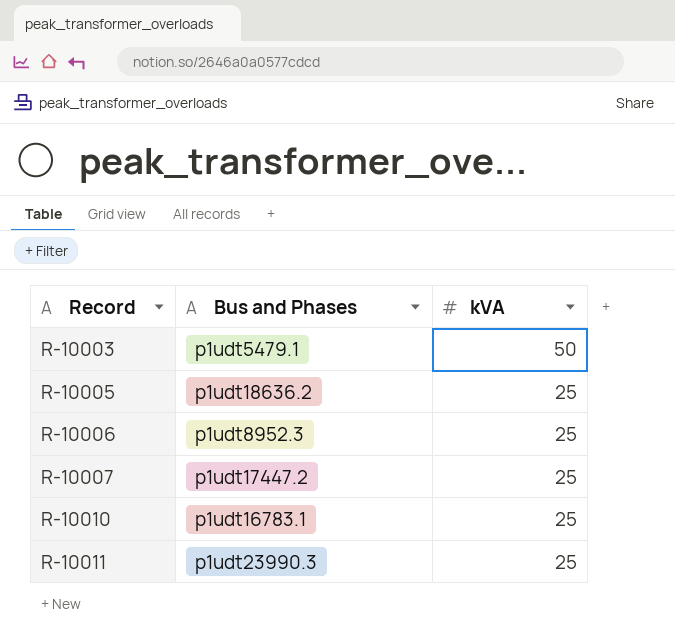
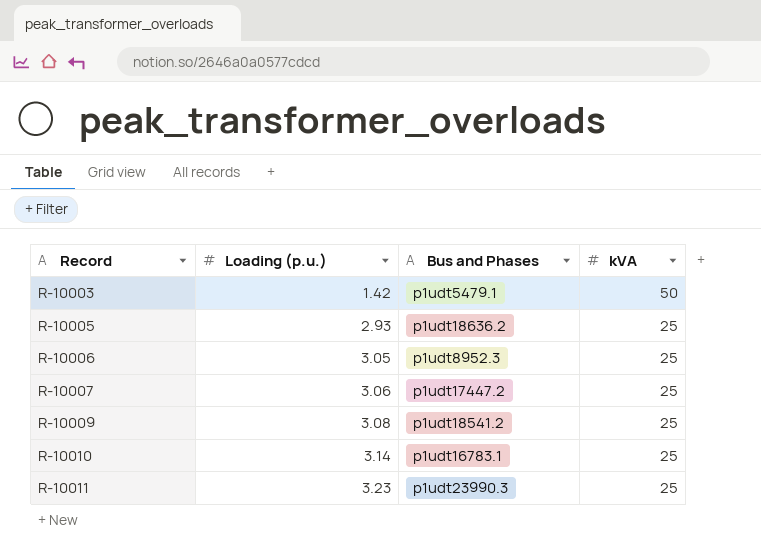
column Loading (p.u.) | position: none -> 2
row R-10009: none -> 3.08 | p1udt18541.2 | 25

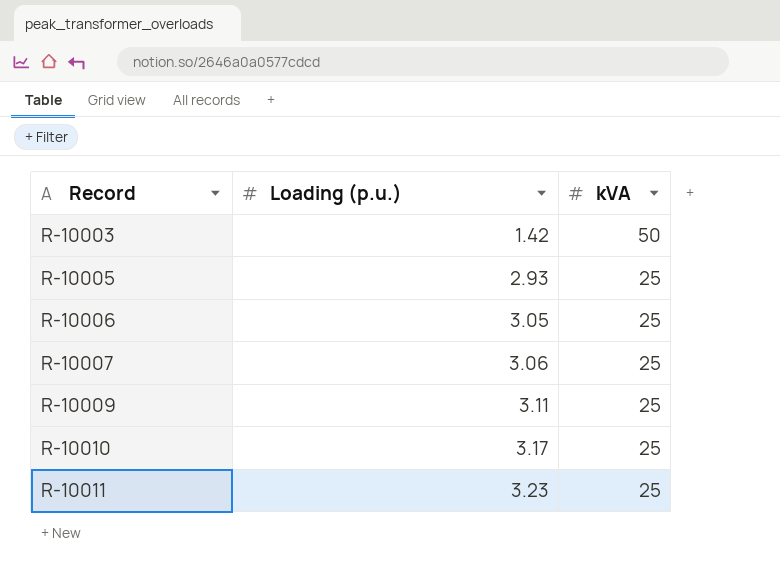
column Bus and Phases | position: 3 -> none
R-10009 | Loading (p.u.): 3.08 -> 3.11
R-10010 | Loading (p.u.): 3.14 -> 3.17

